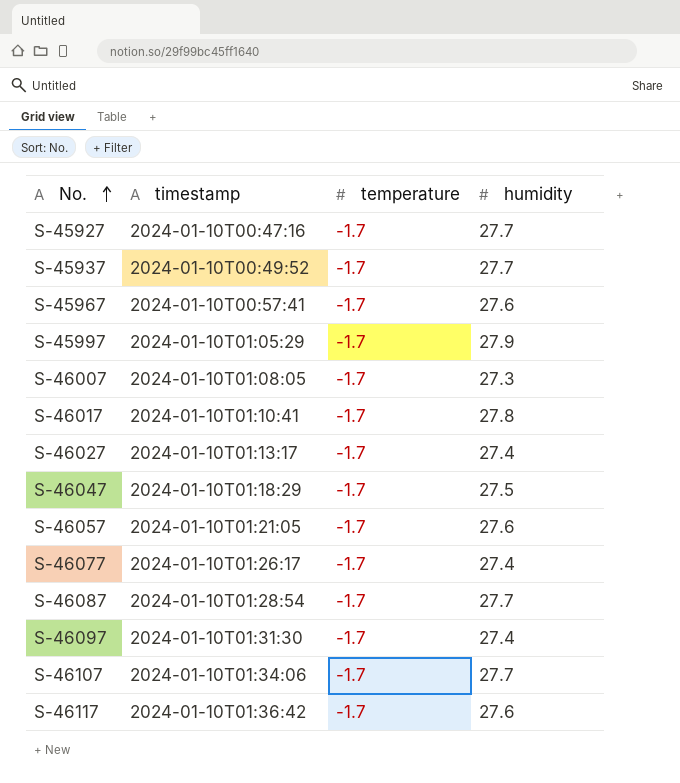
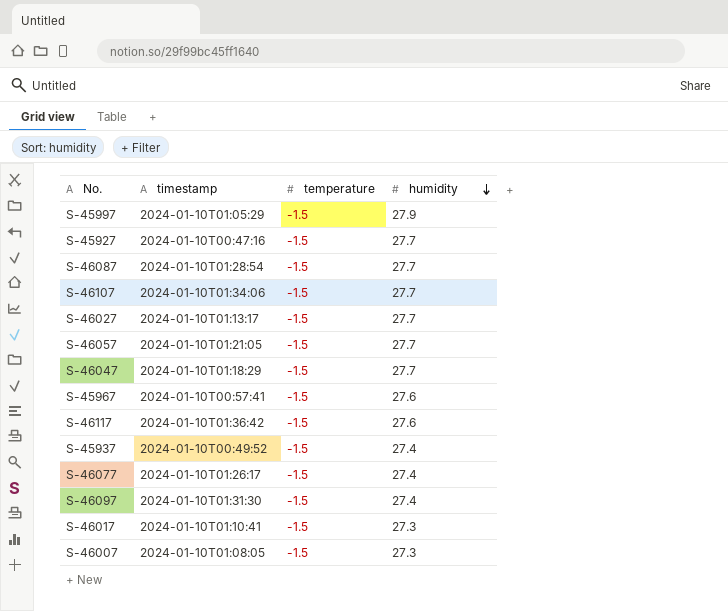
row order: No. ascending -> humidity descending
S-45997 | temperature: -1.7 -> -1.5
S-45927 | temperature: -1.7 -> -1.5
S-46087 | temperature: -1.7 -> -1.5
S-46107 | temperature: -1.7 -> -1.5
S-46027 | temperature: -1.7 -> -1.5
S-46027 | humidity: 27.4 -> 27.7
S-46057 | temperature: -1.7 -> -1.5
S-46057 | humidity: 27.6 -> 27.7
S-46047 | temperature: -1.7 -> -1.5
S-46047 | humidity: 27.5 -> 27.7
S-45967 | temperature: -1.7 -> -1.5
S-46117 | temperature: -1.7 -> -1.5
S-45937 | temperature: -1.7 -> -1.5
S-45937 | humidity: 27.7 -> 27.4
S-46077 | temperature: -1.7 -> -1.5
S-46097 | temperature: -1.7 -> -1.5
S-46017 | temperature: -1.7 -> -1.5
S-46017 | humidity: 27.8 -> 27.3
S-46007 | temperature: -1.7 -> -1.5

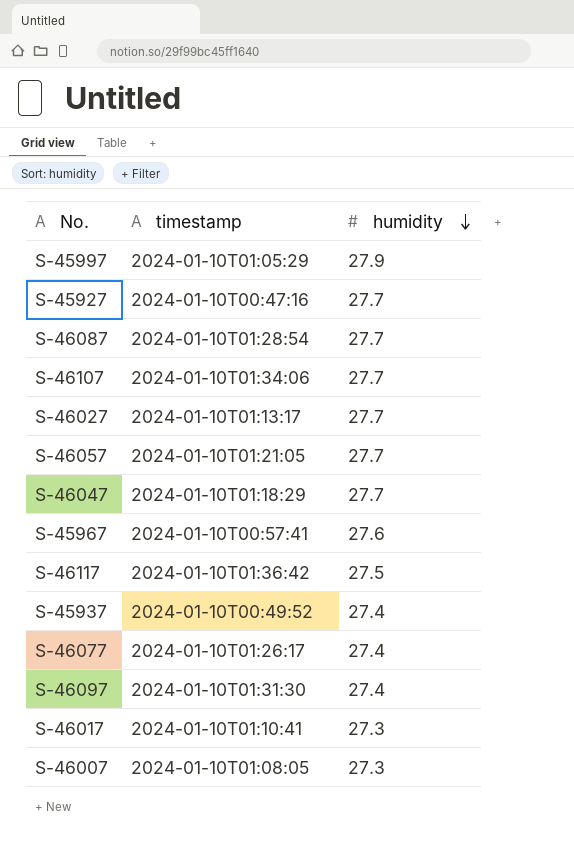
column temperature | position: 3 -> none
S-46117 | humidity: 27.6 -> 27.5

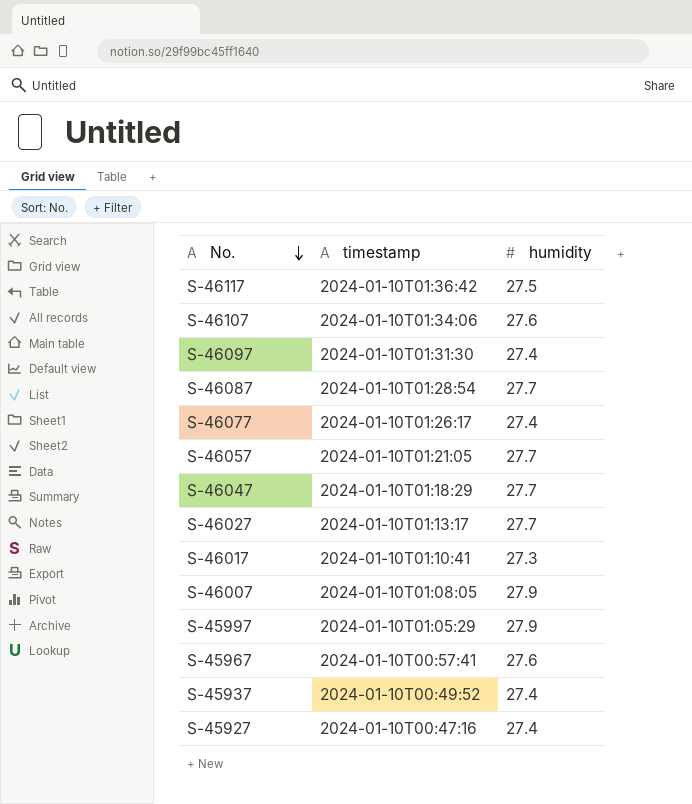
row order: humidity descending -> No. descending
S-46107 | humidity: 27.7 -> 27.6
S-46007 | humidity: 27.3 -> 27.9
S-45927 | humidity: 27.7 -> 27.4

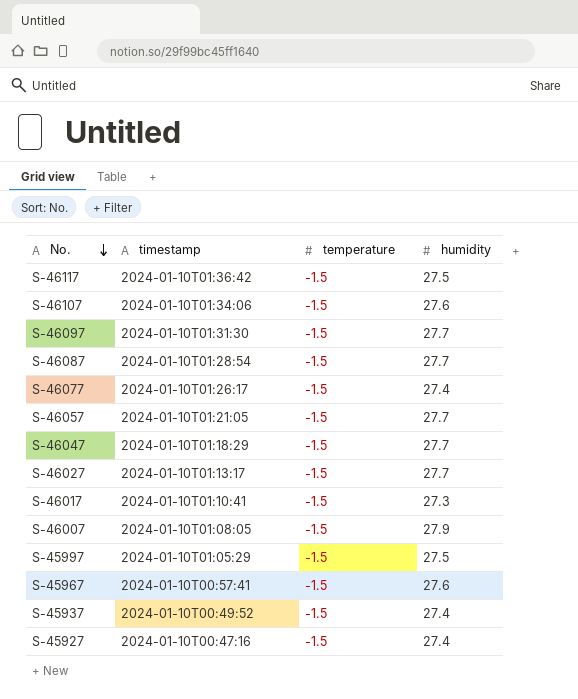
column temperature | position: none -> 3
S-46097 | humidity: 27.4 -> 27.7
S-45997 | humidity: 27.9 -> 27.5

